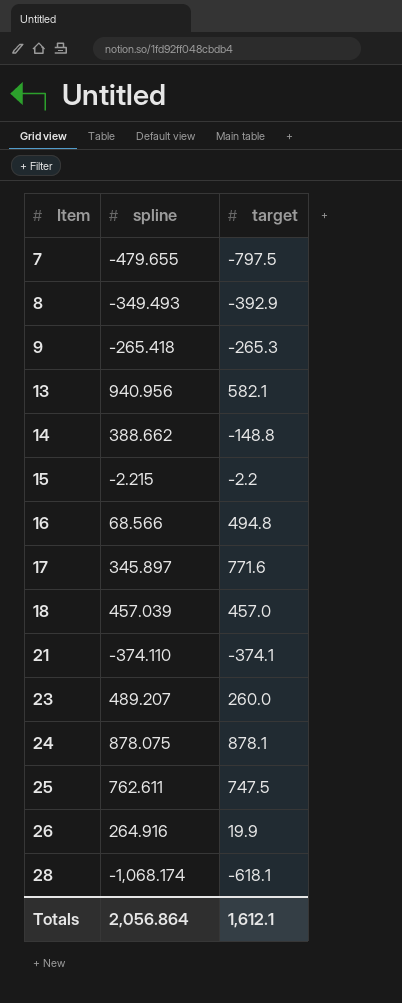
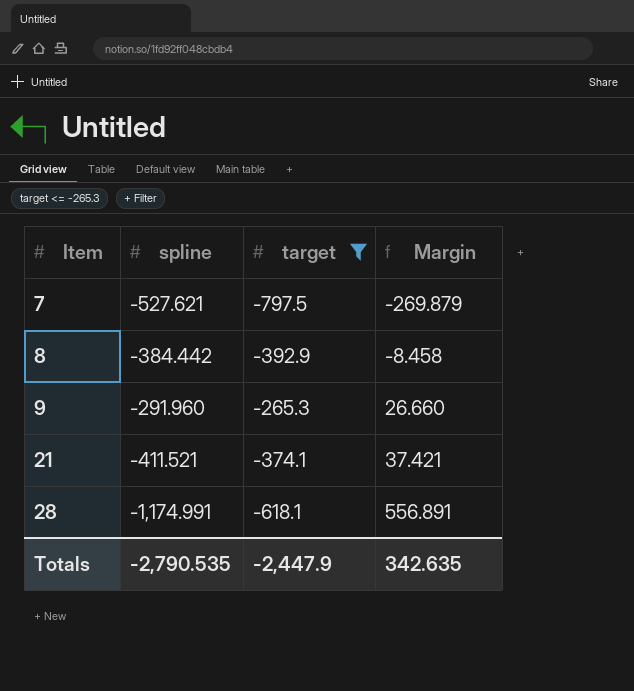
filter: none -> target <= -265.3
column Margin | formula: none -> [target] - [spline]
7 | spline: -479.655 -> -527.621
8 | spline: -349.493 -> -384.442
9 | spline: -265.418 -> -291.960
21 | spline: -374.110 -> -411.521
28 | spline: -1,068.174 -> -1,174.991
Totals | spline: 2,056.864 -> -2,790.535
Totals | target: 1,612.1 -> -2,447.9

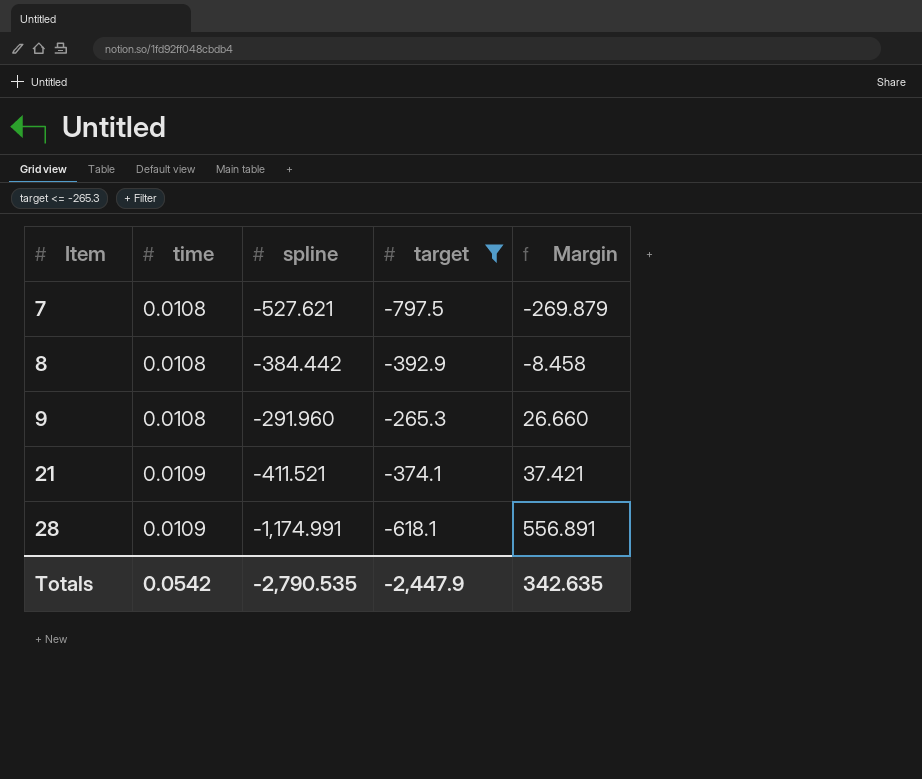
column time | position: none -> 2

